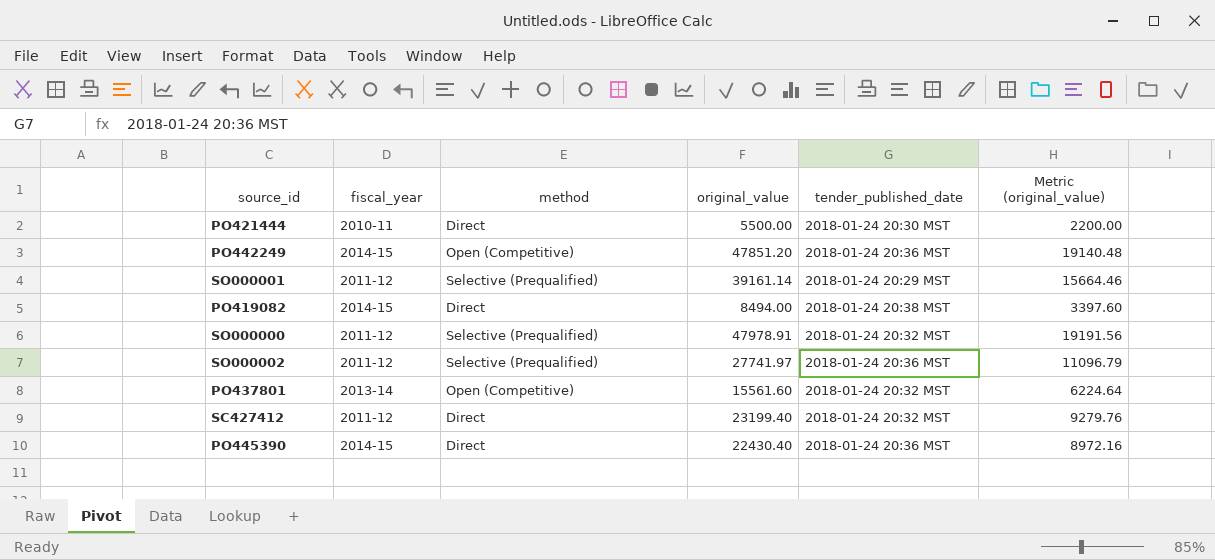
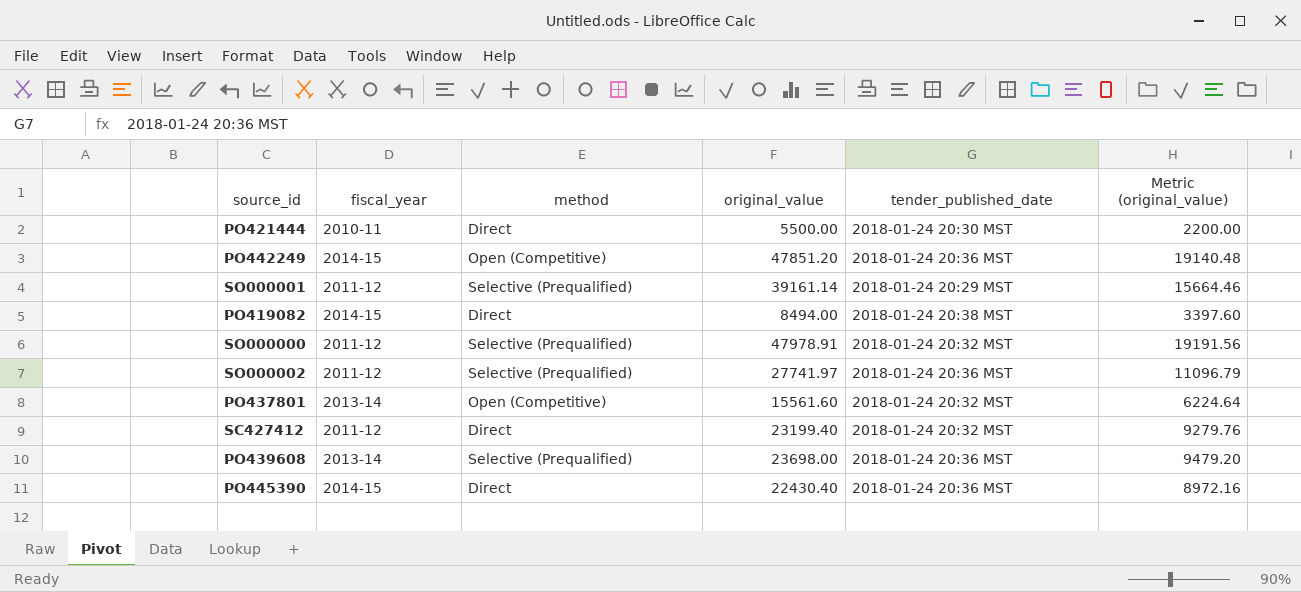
row PO439608: none -> 2013-14 | Selective (Prequalified) | 23698.00 | 2018-01-24 20:36 MST | 9479.20

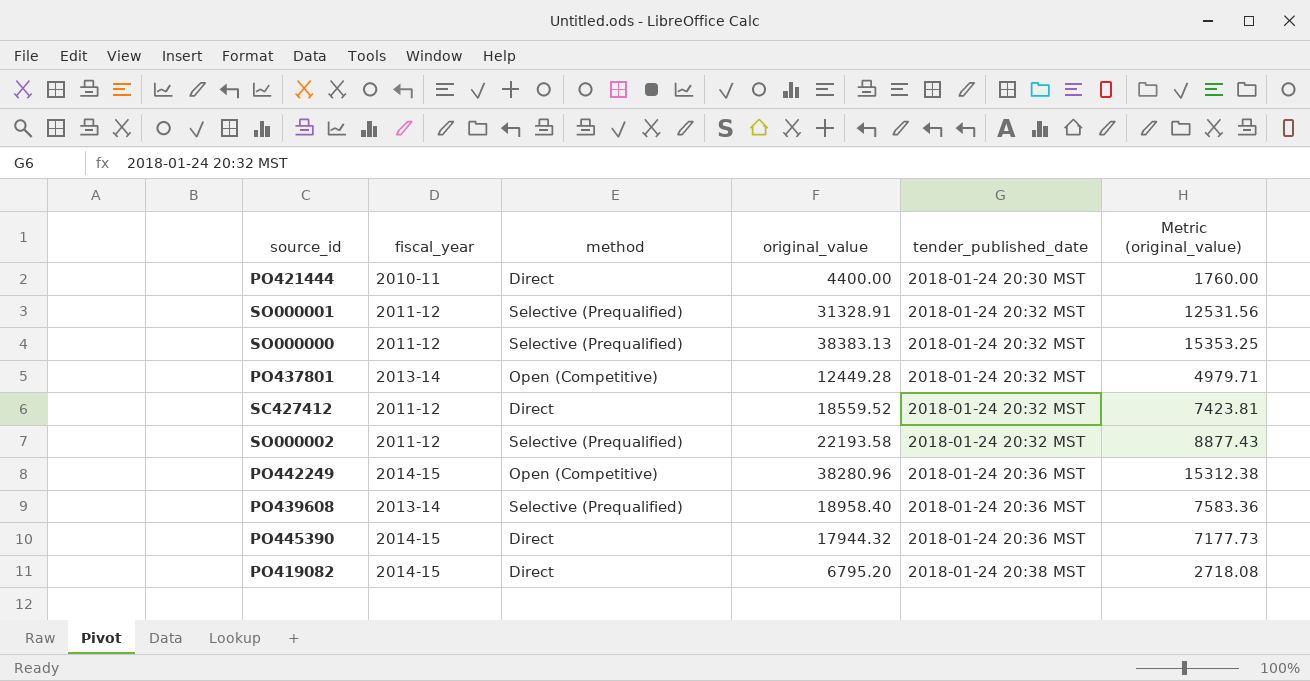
row order: none -> tender_published_date ascending
PO421444 | original_value: 5500.00 -> 4400.00
PO421444 | Metric (original_value): 2200.00 -> 1760.00
SO000001 | original_value: 39161.14 -> 31328.91
SO000001 | tender_published_date: 2018-01-24 20:29 MST -> 2018-01-24 20:32 MST
SO000001 | Metric (original_value): 15664.46 -> 12531.56
SO000000 | original_value: 47978.91 -> 38383.13
SO000000 | Metric (original_value): 19191.56 -> 15353.25
PO437801 | original_value: 15561.60 -> 12449.28
PO437801 | Metric (original_value): 6224.64 -> 4979.71
SC427412 | original_value: 23199.40 -> 18559.52
SC427412 | Metric (original_value): 9279.76 -> 7423.81
SO000002 | original_value: 27741.97 -> 22193.58
SO000002 | tender_published_date: 2018-01-24 20:36 MST -> 2018-01-24 20:32 MST
SO000002 | Metric (original_value): 11096.79 -> 8877.43
PO442249 | original_value: 47851.20 -> 38280.96
PO442249 | Metric (original_value): 19140.48 -> 15312.38
PO439608 | original_value: 23698.00 -> 18958.40
PO439608 | Metric (original_value): 9479.20 -> 7583.36
PO445390 | original_value: 22430.40 -> 17944.32
PO445390 | Metric (original_value): 8972.16 -> 7177.73
PO419082 | original_value: 8494.00 -> 6795.20
PO419082 | Metric (original_value): 3397.60 -> 2718.08

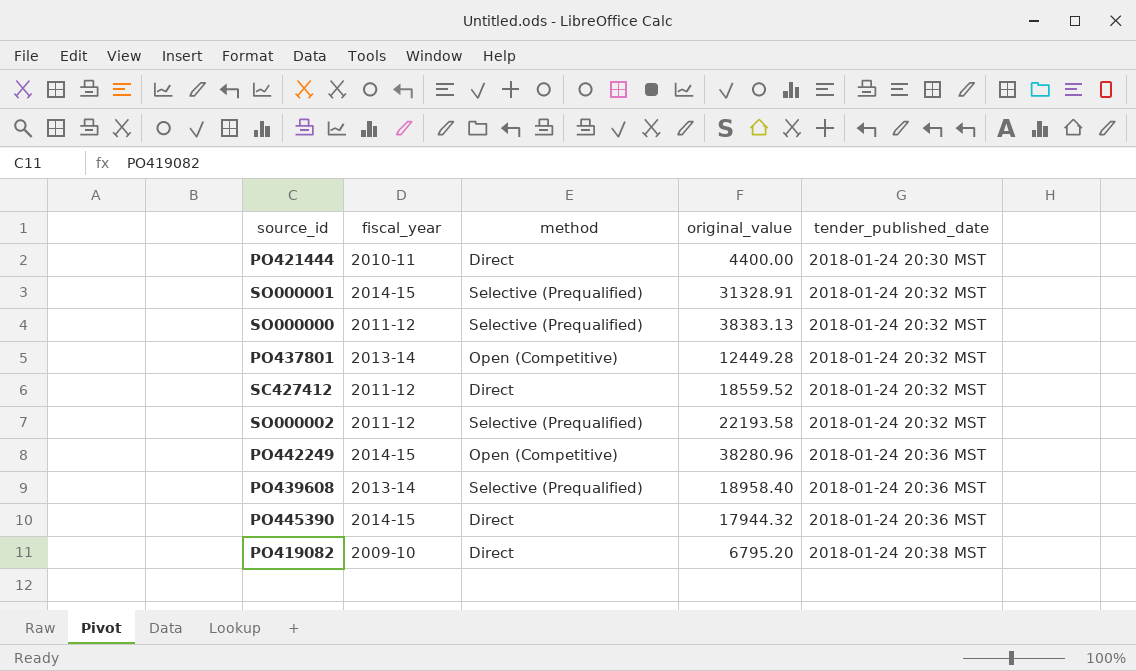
column Metric (original_value) | formula: [original_value] * 0.4 -> none
SO000001 | fiscal_year: 2011-12 -> 2014-15
PO419082 | fiscal_year: 2014-15 -> 2009-10

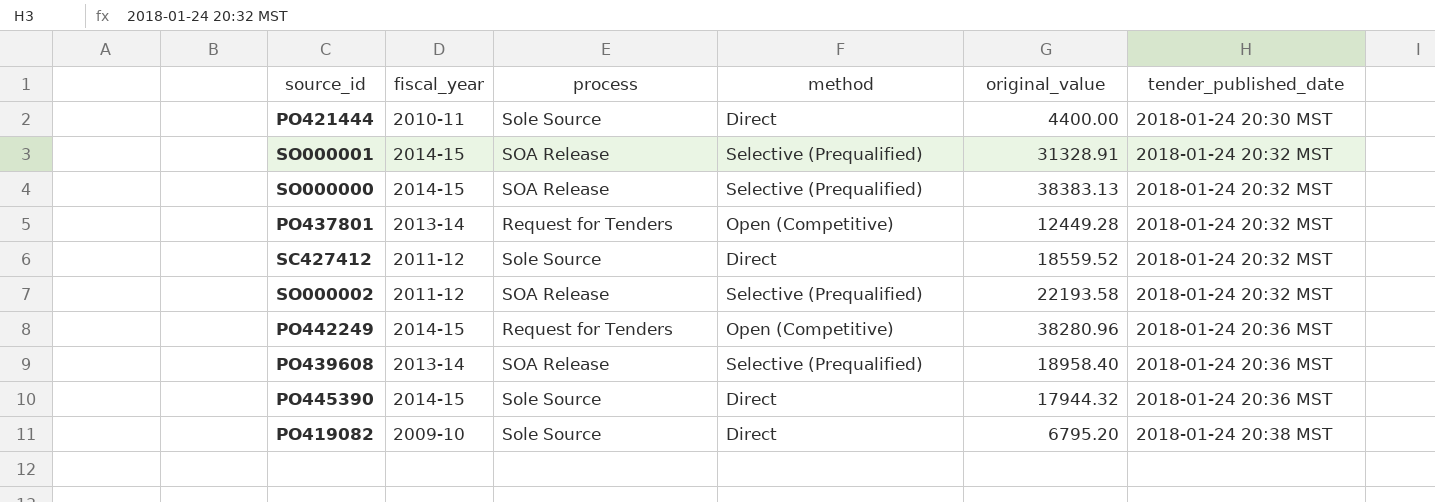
column process | position: none -> 3
SO000000 | fiscal_year: 2011-12 -> 2014-15

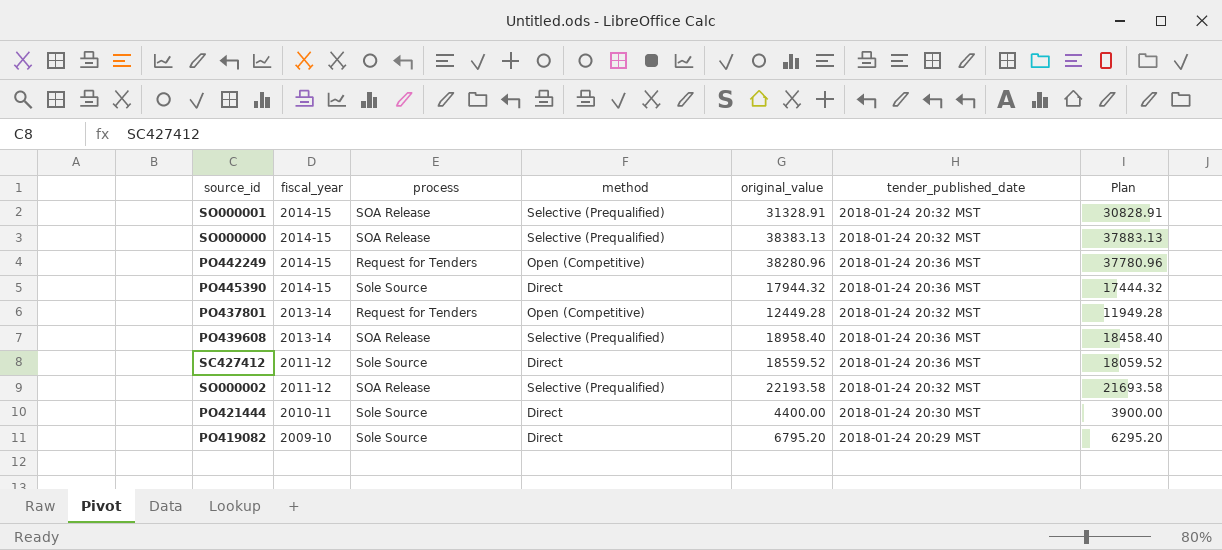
row order: tender_published_date ascending -> fiscal_year descending
column Plan | formula: none -> [original_value] - 500
SC427412 | tender_published_date: 2018-01-24 20:32 MST -> 2018-01-24 20:36 MST
PO419082 | tender_published_date: 2018-01-24 20:38 MST -> 2018-01-24 20:29 MST

